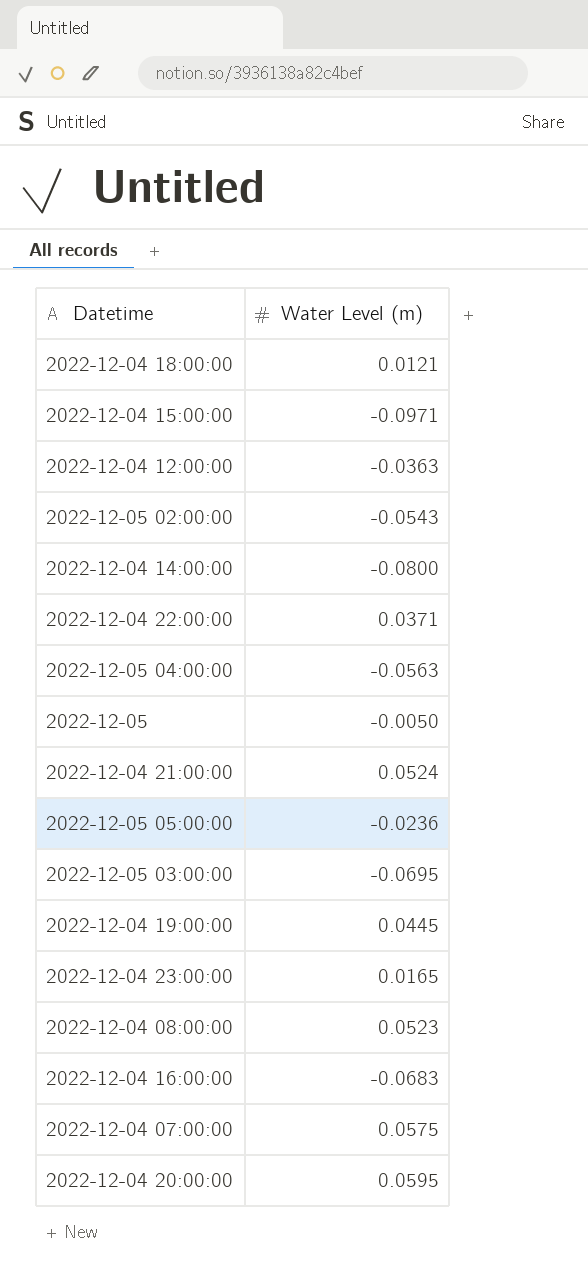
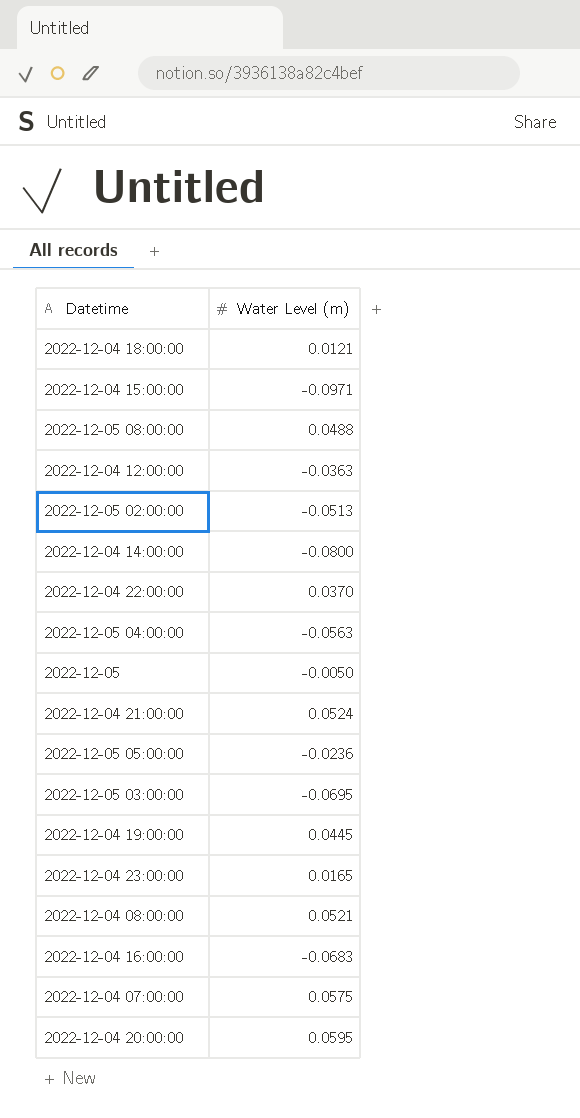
row 2022-12-05 08:00:00: none -> 0.0488
2022-12-05 02:00:00 | Water Level (m): -0.0543 -> -0.0513
2022-12-04 22:00:00 | Water Level (m): 0.0371 -> 0.0370
2022-12-04 08:00:00 | Water Level (m): 0.0523 -> 0.0521

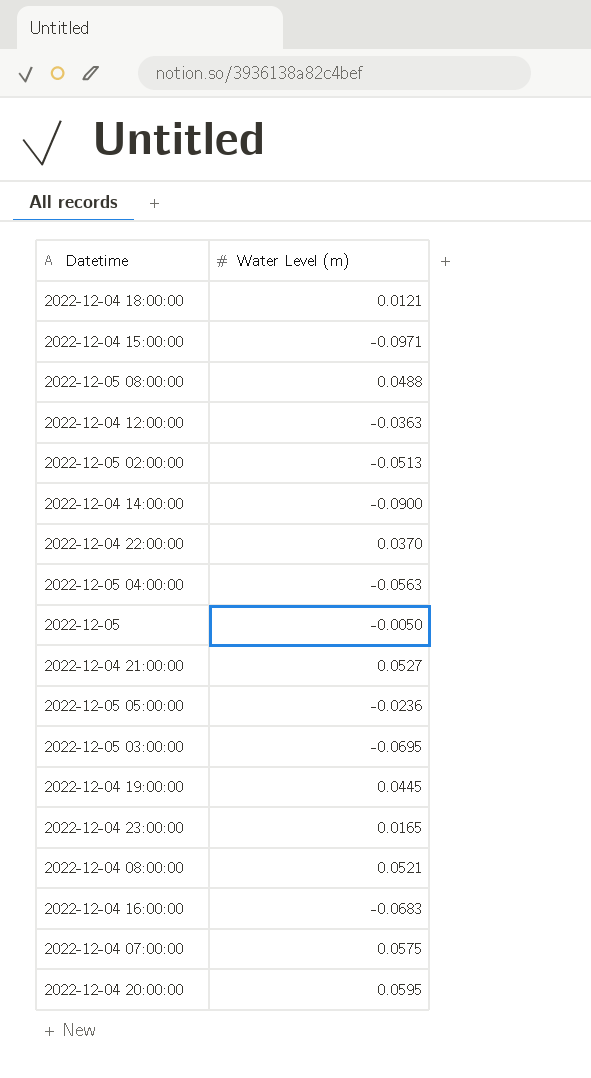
2022-12-04 14:00:00 | Water Level (m): -0.0800 -> -0.0900
2022-12-04 21:00:00 | Water Level (m): 0.0524 -> 0.0527

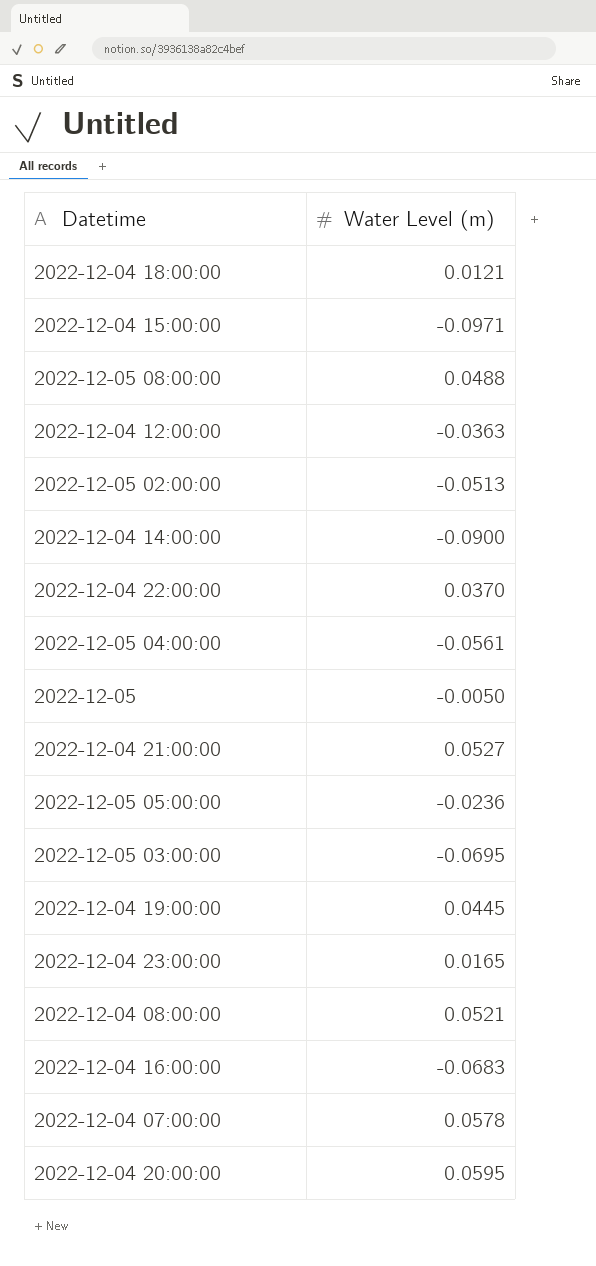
2022-12-05 04:00:00 | Water Level (m): -0.0563 -> -0.0561
2022-12-04 07:00:00 | Water Level (m): 0.0575 -> 0.0578

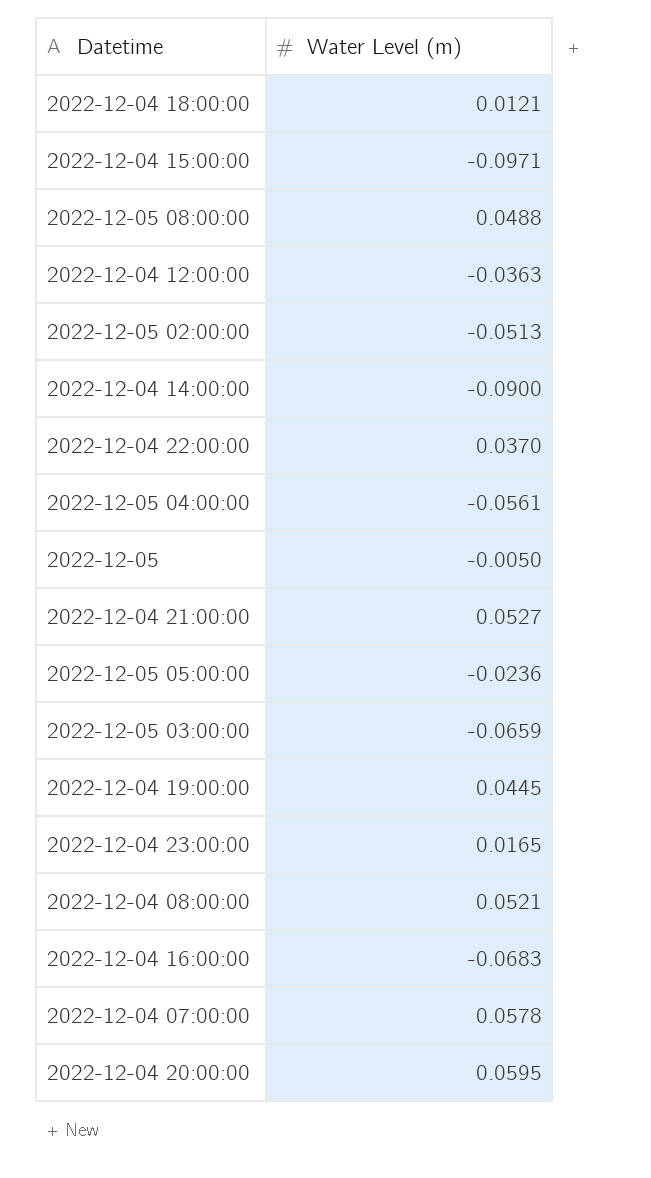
2022-12-05 03:00:00 | Water Level (m): -0.0695 -> -0.0659

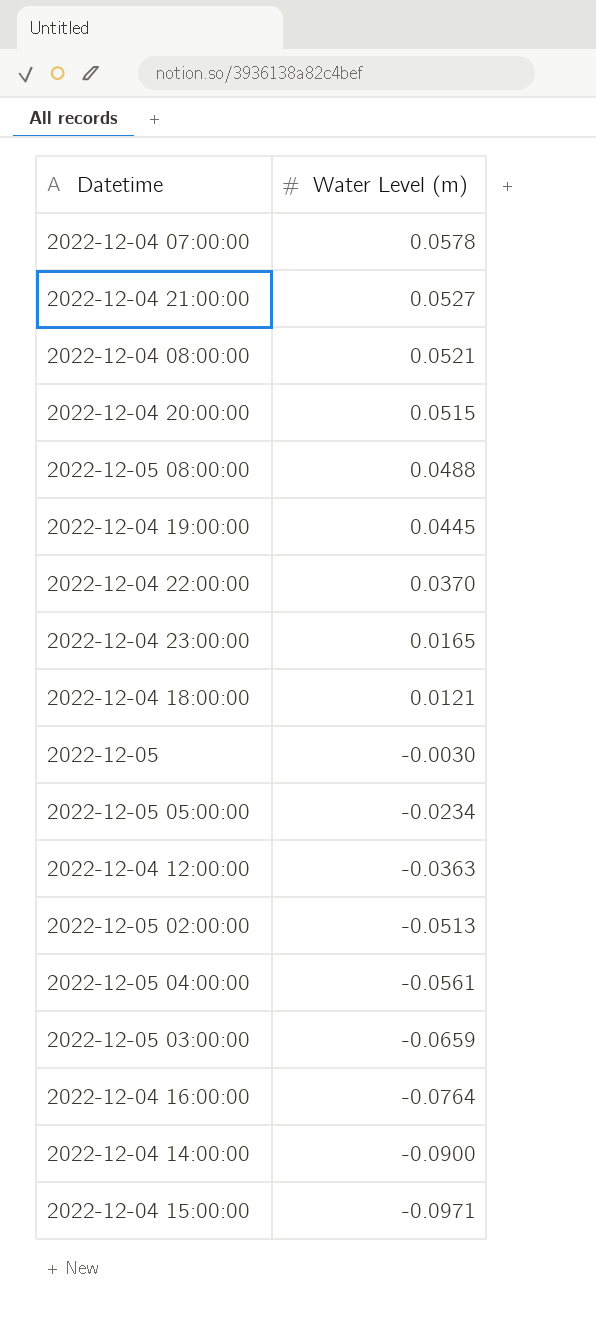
row order: none -> Water Level (m) descending
2022-12-04 20:00:00 | Water Level (m): 0.0595 -> 0.0515
2022-12-05 | Water Level (m): -0.0050 -> -0.0030
2022-12-05 05:00:00 | Water Level (m): -0.0236 -> -0.0234
2022-12-04 16:00:00 | Water Level (m): -0.0683 -> -0.0764

